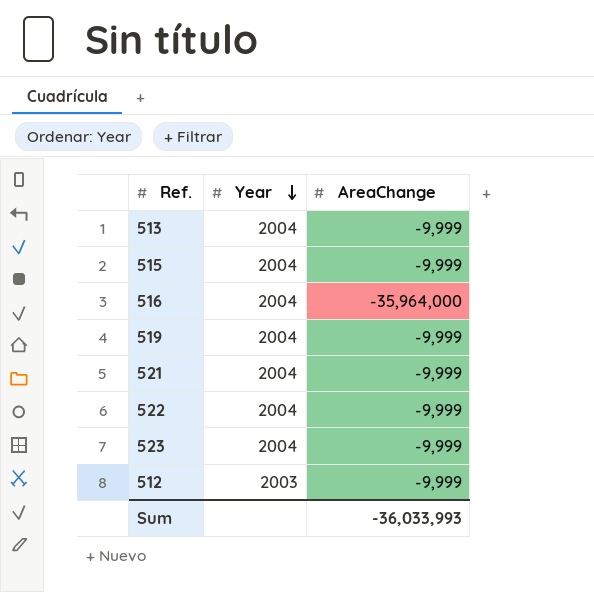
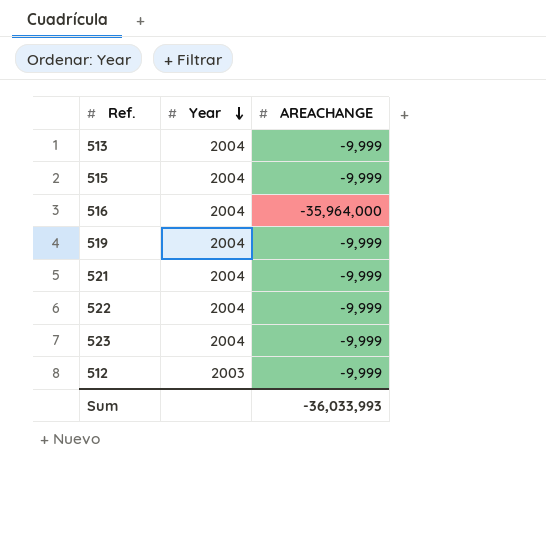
column name: AreaChange -> AREACHANGE

